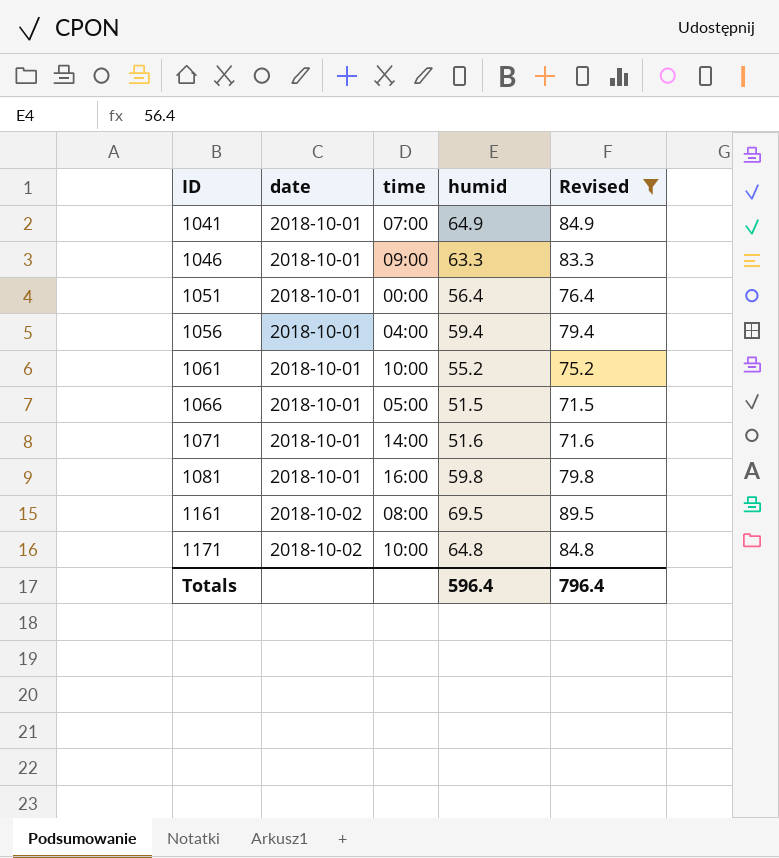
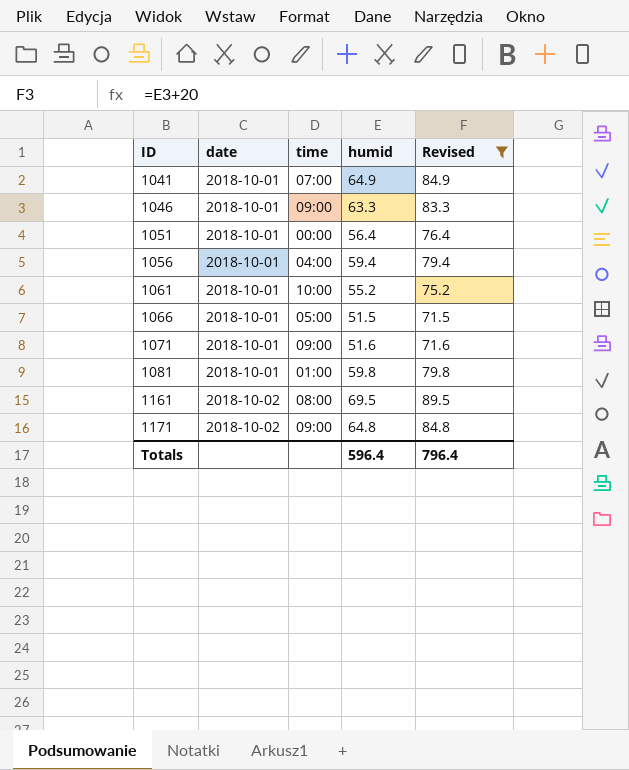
1071 | time: 14:00 -> 09:00
1081 | time: 16:00 -> 01:00
1171 | time: 10:00 -> 09:00

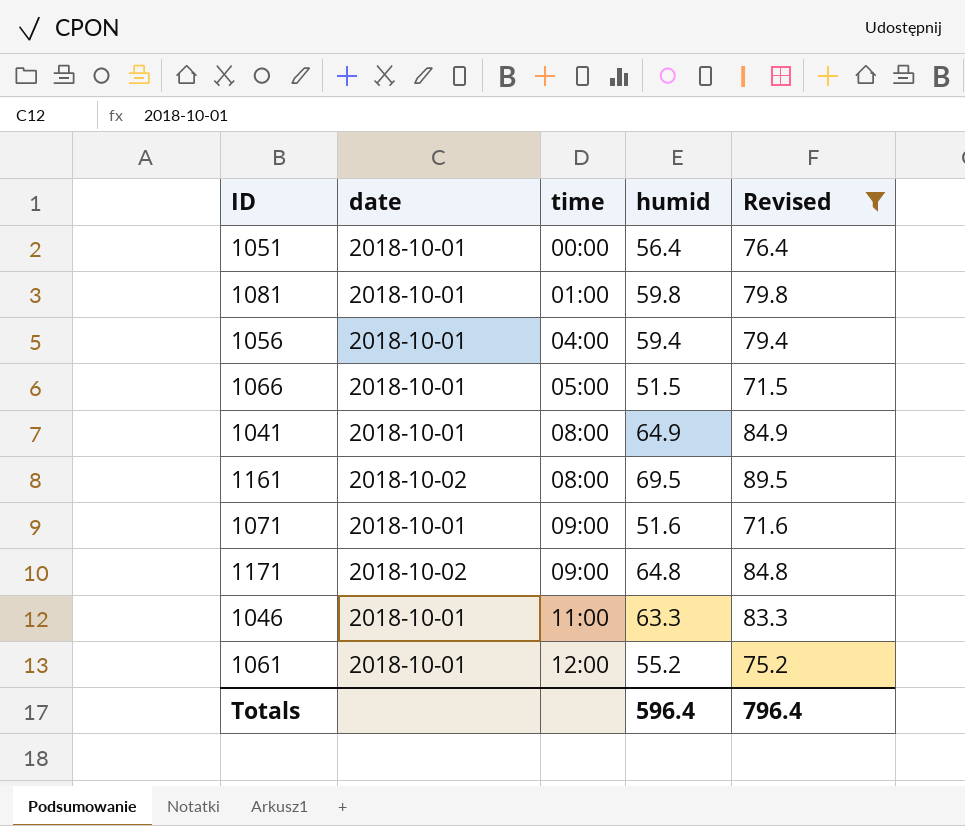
row order: ID ascending -> time ascending
1041 | time: 07:00 -> 08:00
1046 | time: 09:00 -> 11:00
1061 | time: 10:00 -> 12:00

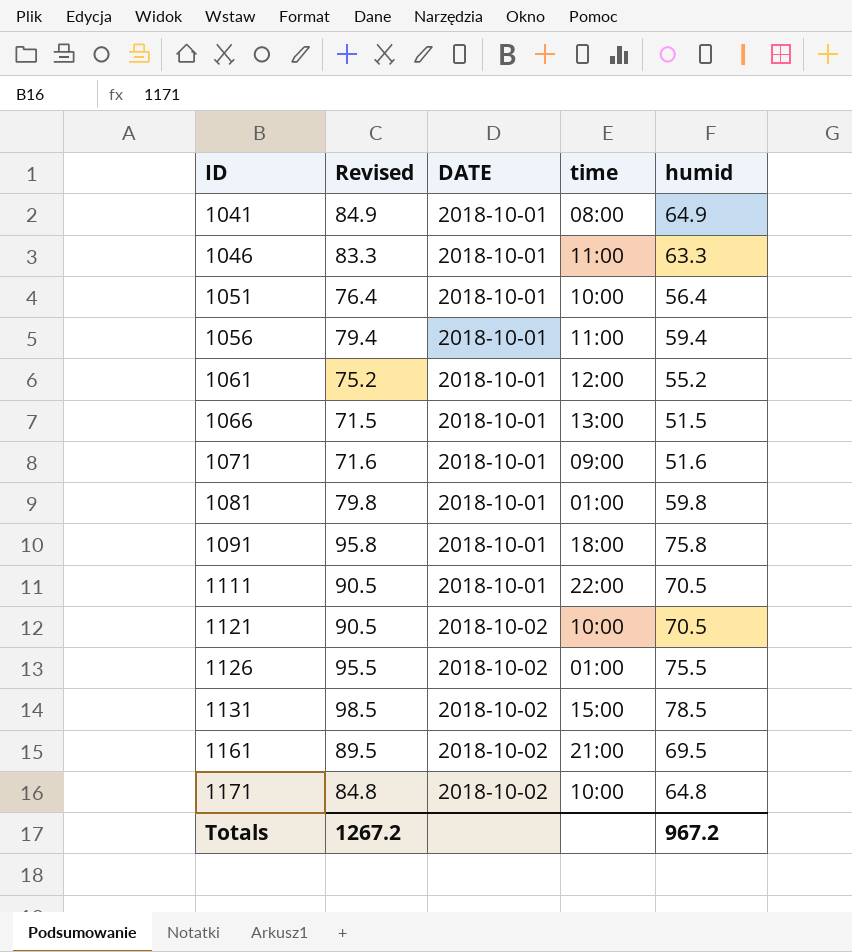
filter: Revised <= 89.5 -> none
row order: time ascending -> ID ascending
column Revised | position: 5 -> 2
column name: date -> DATE
1051 | time: 00:00 -> 10:00
1056 | time: 04:00 -> 11:00
1066 | time: 05:00 -> 13:00
1161 | time: 08:00 -> 21:00
1171 | time: 09:00 -> 10:00
Totals | Revised: 796.4 -> 1267.2
Totals | humid: 596.4 -> 967.2

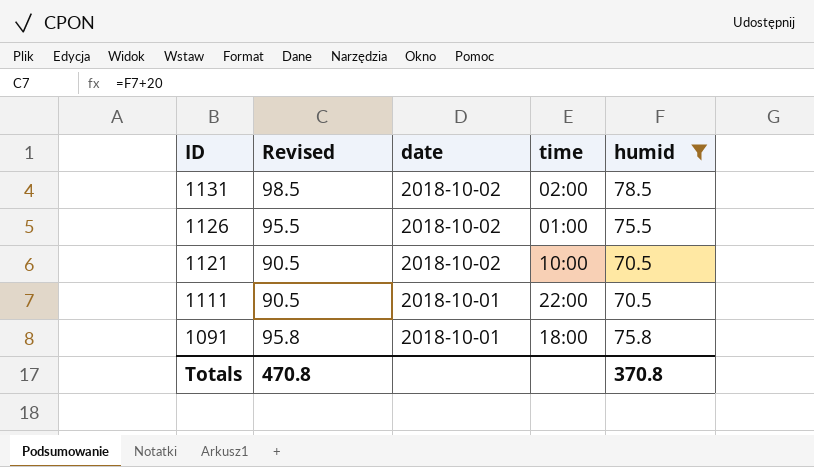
filter: none -> humid >= 70.5
row order: ID ascending -> ID descending
column name: DATE -> date
1131 | time: 15:00 -> 02:00
Totals | Revised: 1267.2 -> 470.8
Totals | humid: 967.2 -> 370.8

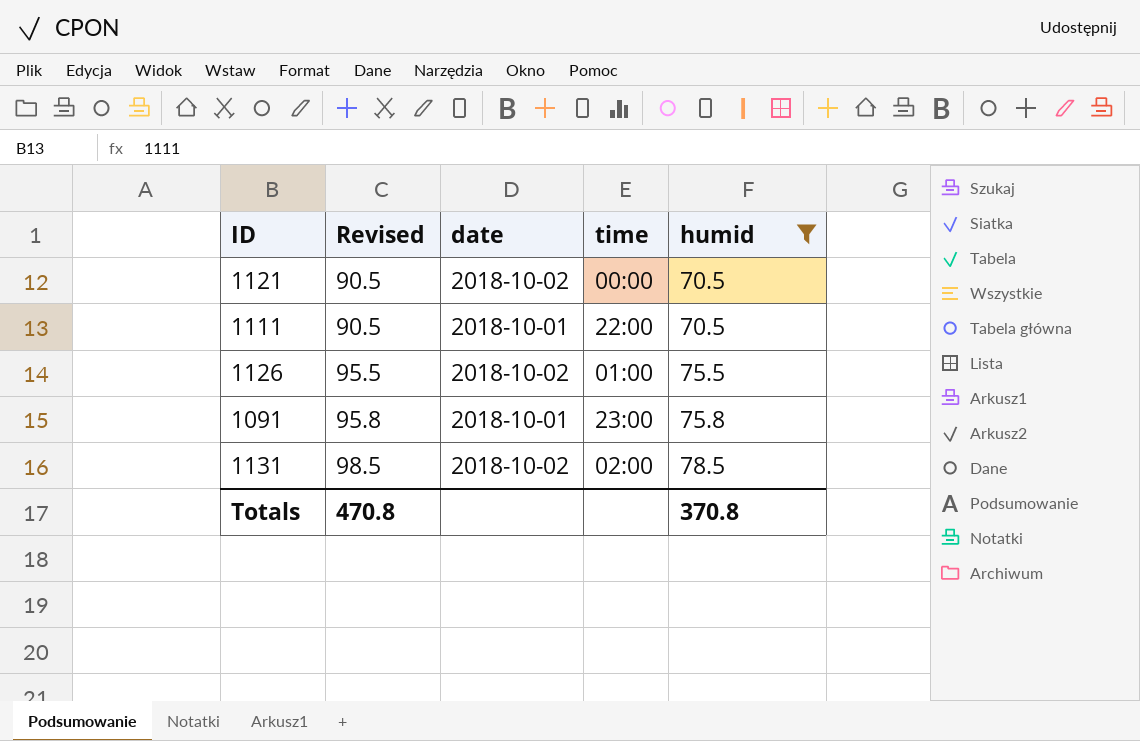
row order: ID descending -> Revised ascending
1121 | time: 10:00 -> 00:00
1091 | time: 18:00 -> 23:00

